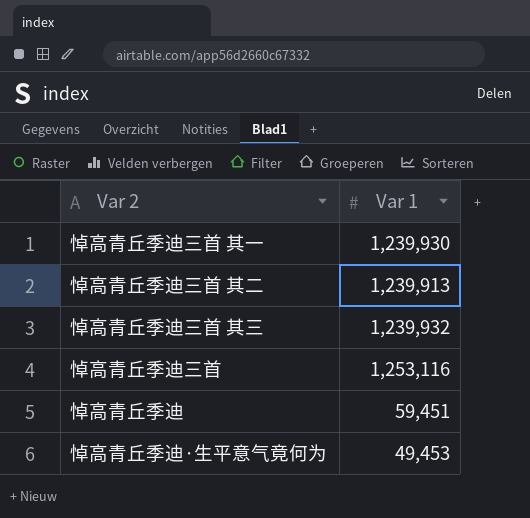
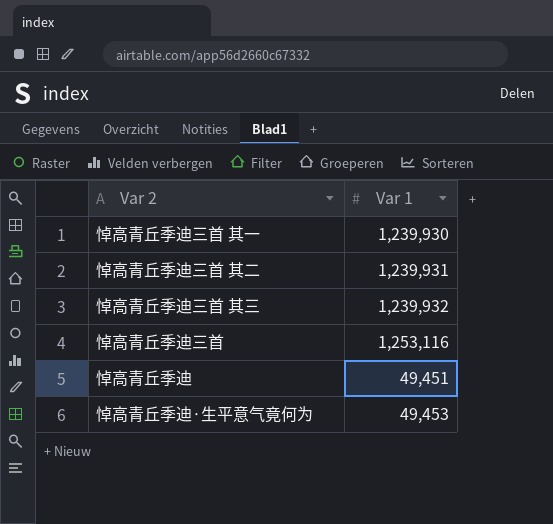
悼高青丘季迪三首 其二 | Var 1: 1,239,913 -> 1,239,931
悼高青丘季迪 | Var 1: 59,451 -> 49,451

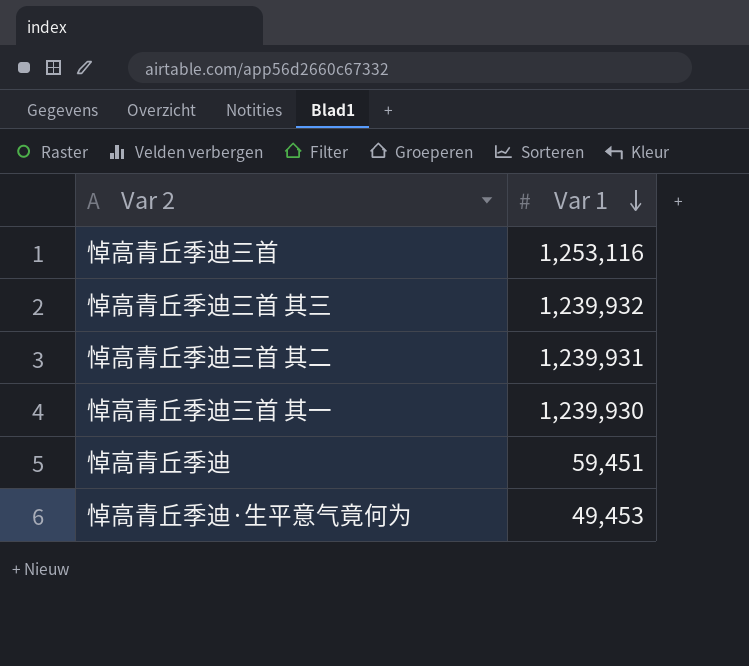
row order: none -> Var 1 descending
悼高青丘季迪 | Var 1: 49,451 -> 59,451

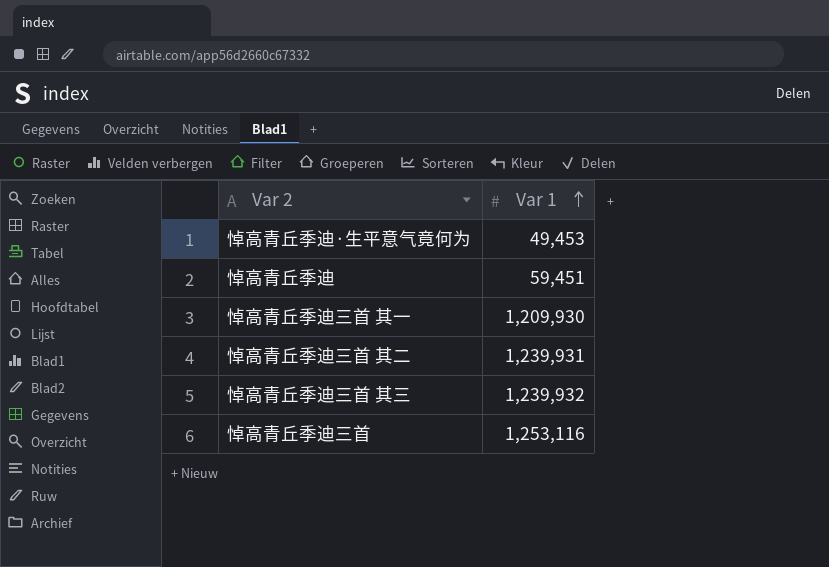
row order: Var 1 descending -> Var 1 ascending
悼高青丘季迪三首 其一 | Var 1: 1,239,930 -> 1,209,930

